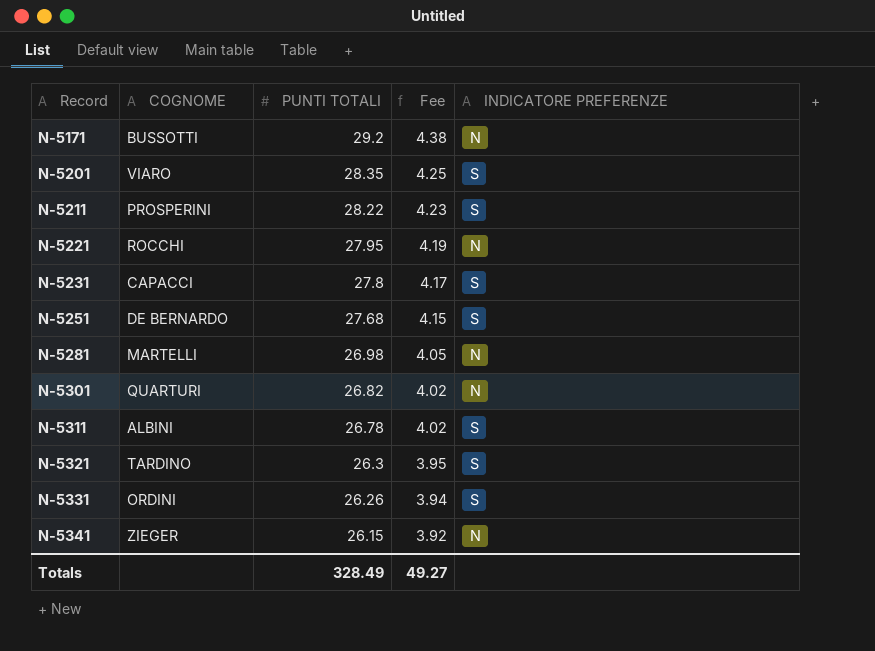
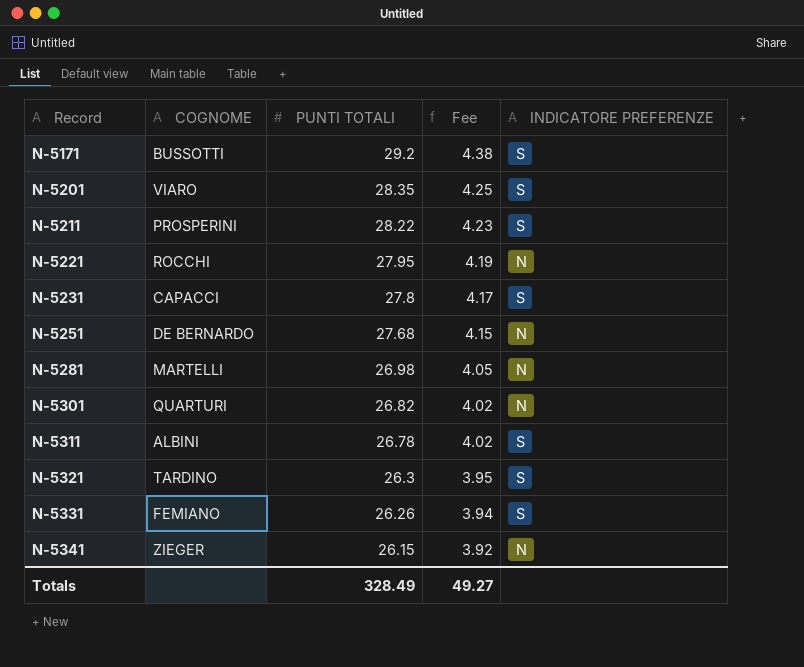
N-5171 | INDICATORE PREFERENZE: N -> S
N-5251 | INDICATORE PREFERENZE: S -> N
N-5331 | COGNOME: ORDINI -> FEMIANO

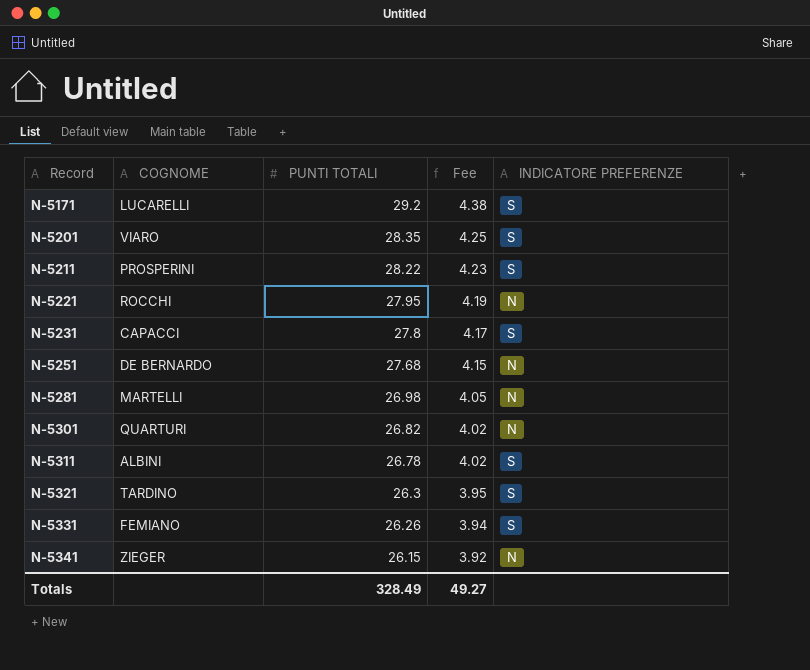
N-5171 | COGNOME: BUSSOTTI -> LUCARELLI

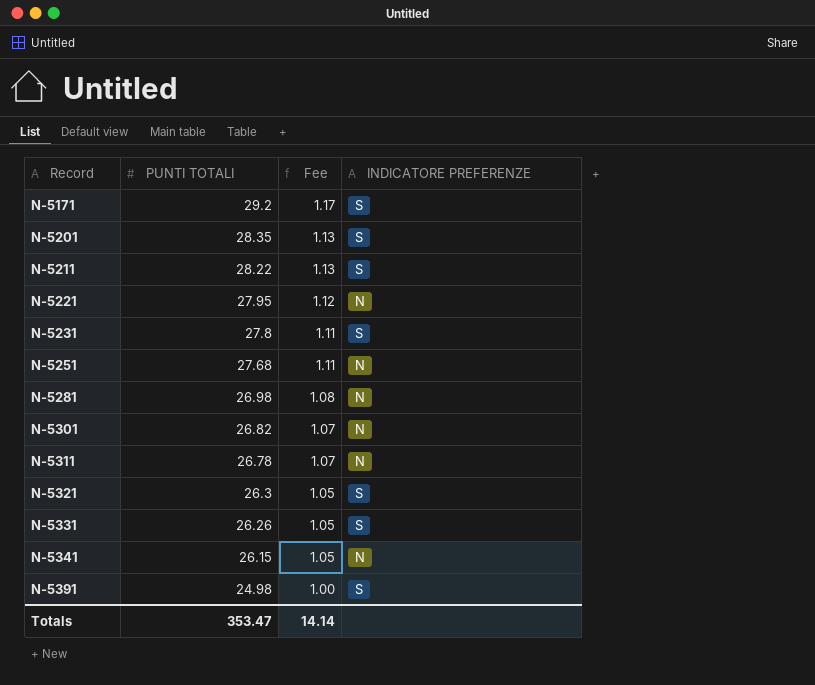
column COGNOME | position: 2 -> none
column Fee | formula: [PUNTI TOTALI] * 0.15 -> [PUNTI TOTALI] * 0.04
N-5311 | INDICATORE PREFERENZE: S -> N
row N-5391: none -> 24.98 | 1.00 | S
Totals | PUNTI TOTALI: 328.49 -> 353.47
Totals | Fee: 49.27 -> 14.14

